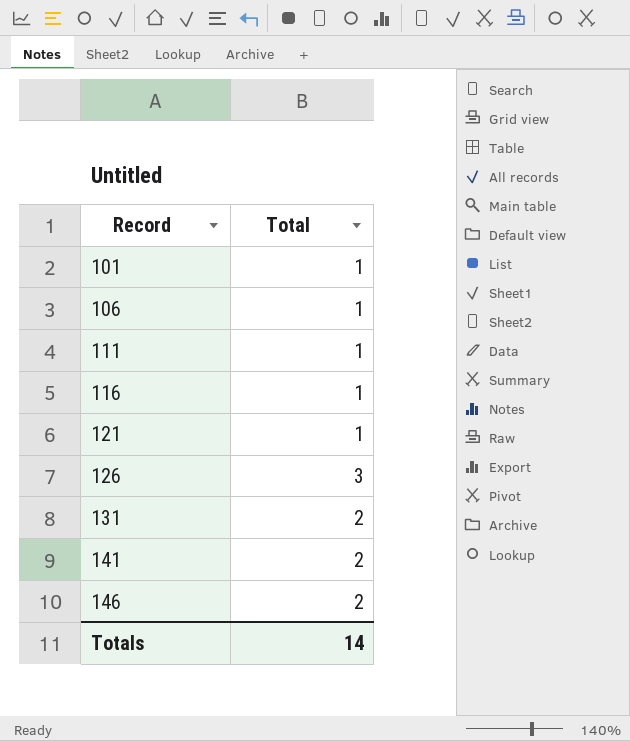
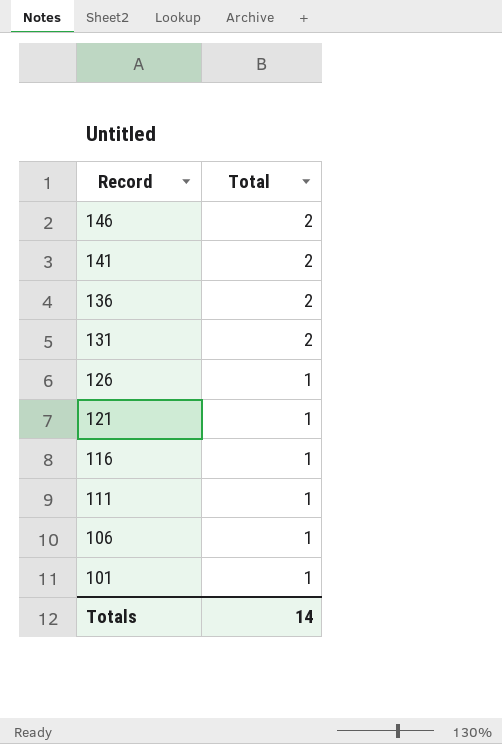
row order: Record ascending -> Record descending
row 136: none -> 2
126 | Total: 3 -> 1

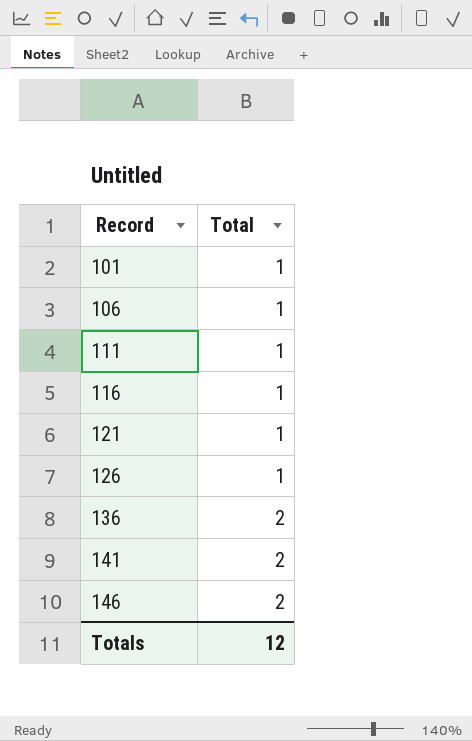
row order: Record descending -> Record ascending
row 131: 2 -> none
Totals | Total: 14 -> 12

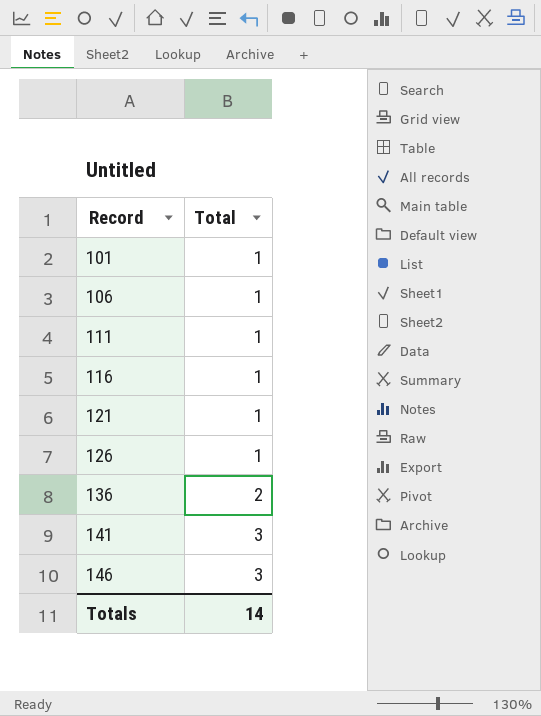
141 | Total: 2 -> 3
146 | Total: 2 -> 3
Totals | Total: 12 -> 14

